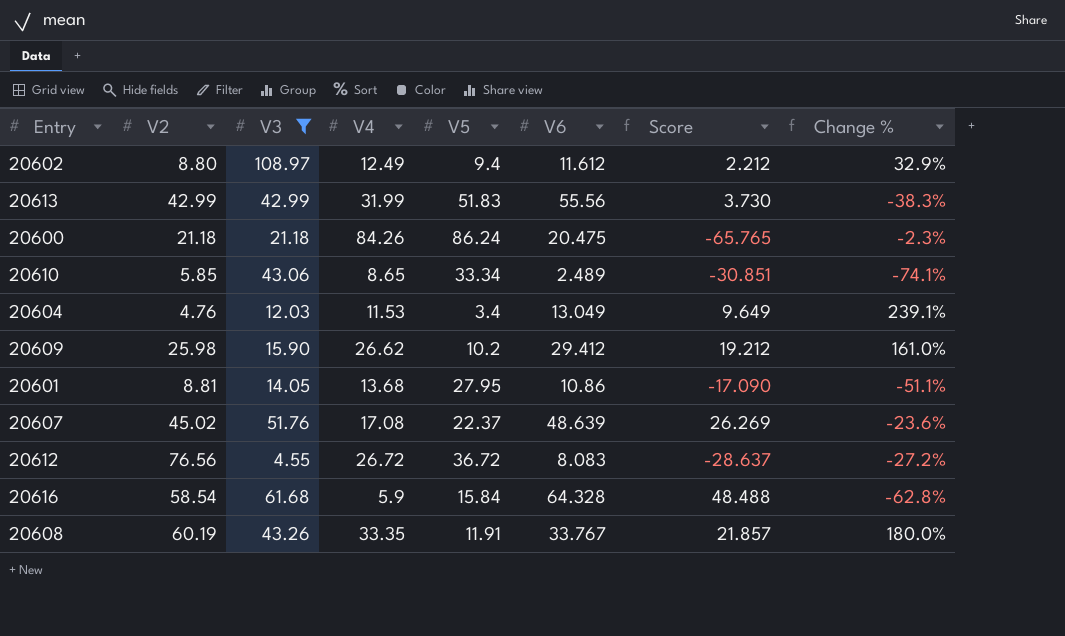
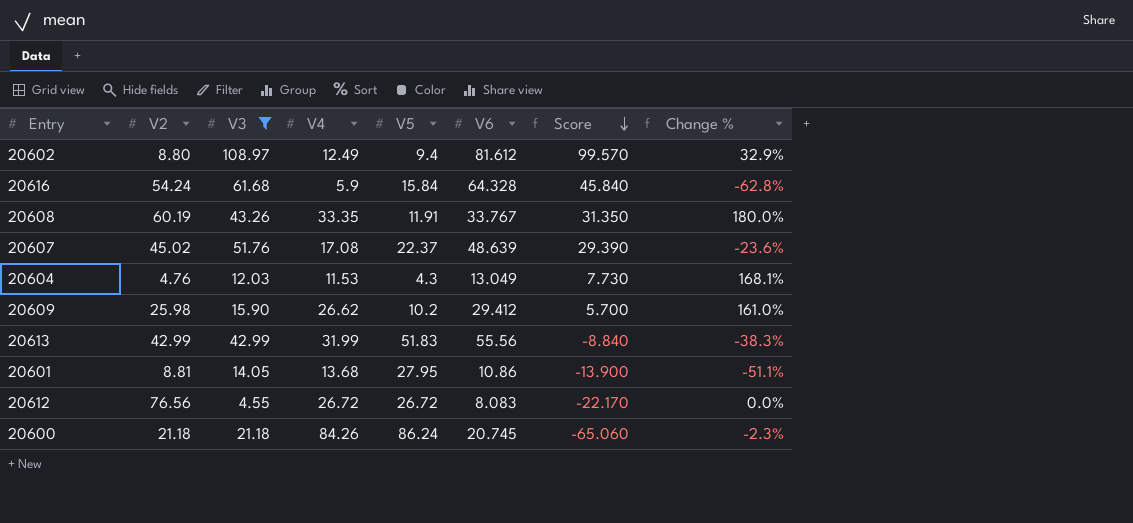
row order: none -> Score descending
column Score | formula: [V6] - [V5] -> [V3] - [V5]
row 20610: 5.85 | 43.06 | 8.65 | 33.34 | 2.489 | -30.851 | -74.1% -> none
20602 | V6: 11.612 -> 81.612
20616 | V2: 58.54 -> 54.24
20604 | V5: 3.4 -> 4.3
20604 | Change %: 239.1% -> 168.1%
20612 | V5: 36.72 -> 26.72
20612 | Change %: -27.2% -> 0.0%
20600 | V6: 20.475 -> 20.745

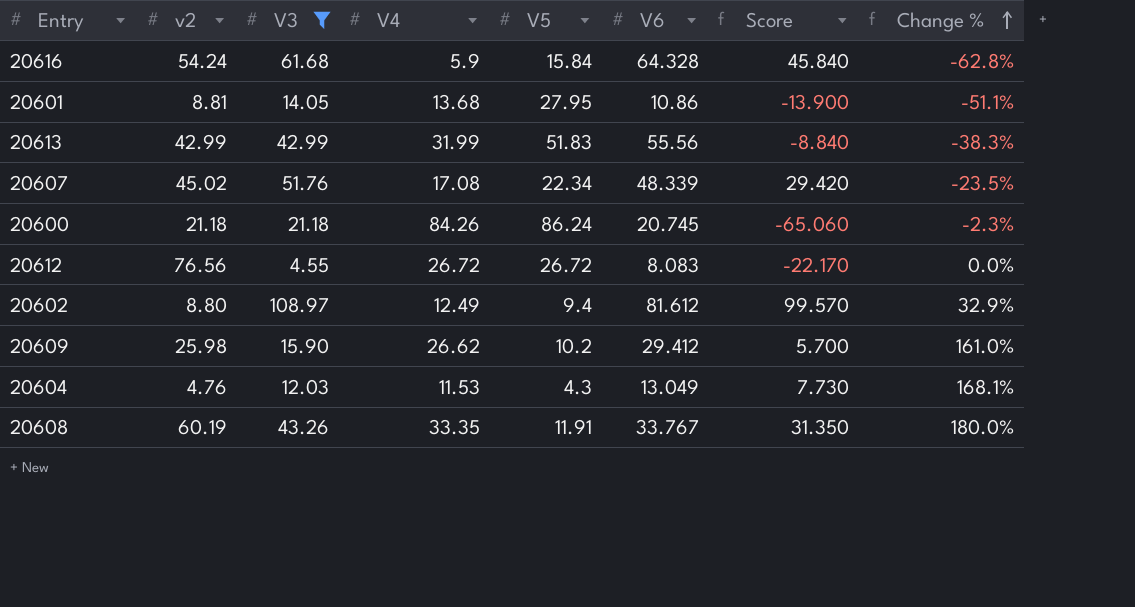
row order: Score descending -> Change % ascending
column name: V2 -> v2
20607 | V5: 22.37 -> 22.34
20607 | V6: 48.639 -> 48.339
20607 | Score: 29.390 -> 29.420
20607 | Change %: -23.6% -> -23.5%

